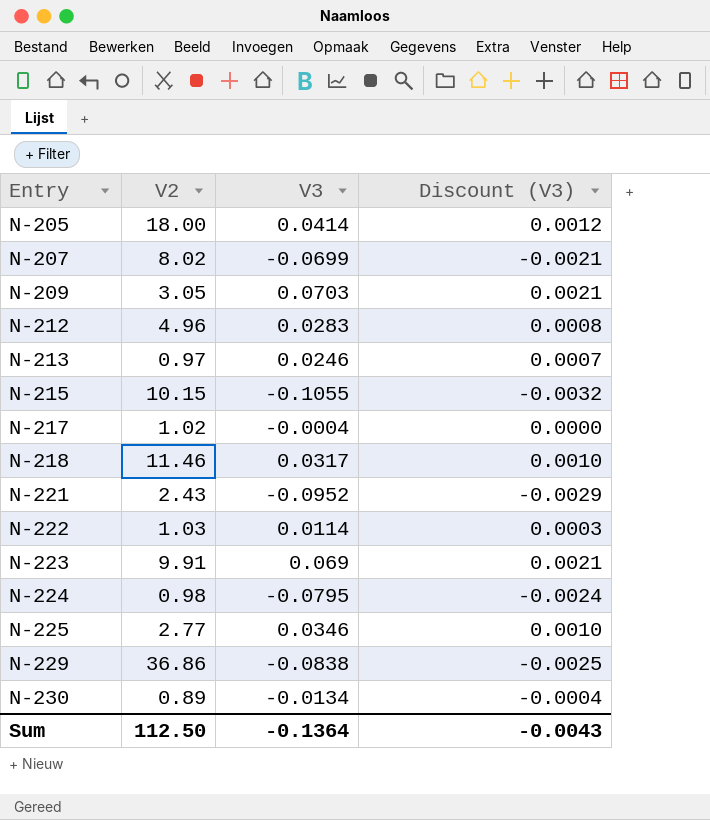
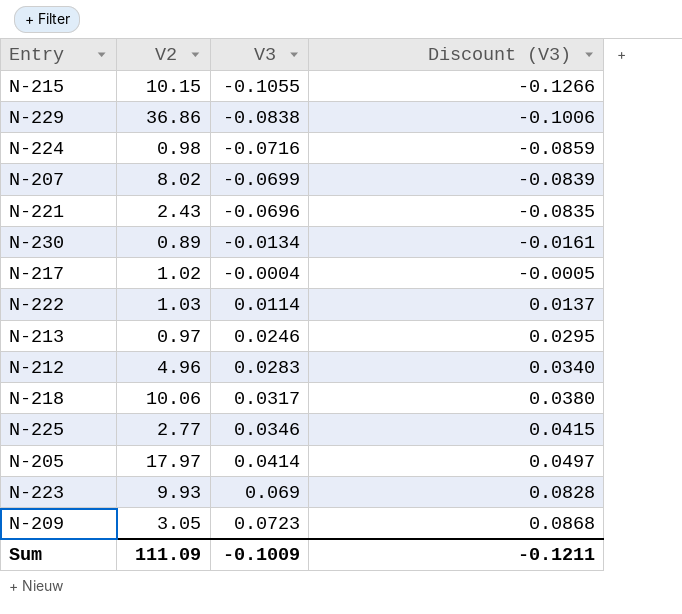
row order: Entry ascending -> V3 ascending
column Discount (V3) | formula: [V3] * 0.03 -> [V3] * 1.2
N-224 | V3: -0.0795 -> -0.0716
N-221 | V3: -0.0952 -> -0.0696
N-218 | V2: 11.46 -> 10.06
N-205 | V2: 18.00 -> 17.97
N-223 | V2: 9.91 -> 9.93
N-209 | V3: 0.0703 -> 0.0723
Sum | V2: 112.50 -> 111.09
Sum | V3: -0.1364 -> -0.1009
Sum | Discount (V3): -0.0043 -> -0.1211

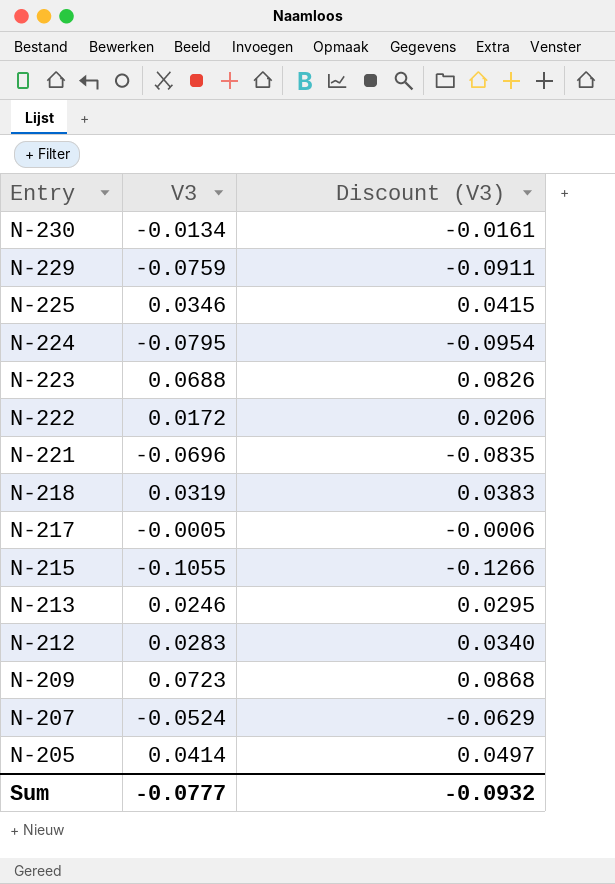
row order: V3 ascending -> Entry descending
column V2 | position: 2 -> none
N-229 | V3: -0.0838 -> -0.0759
N-229 | Discount (V3): -0.1006 -> -0.0911
N-224 | V3: -0.0716 -> -0.0795
N-224 | Discount (V3): -0.0859 -> -0.0954
N-223 | V3: 0.069 -> 0.0688
N-223 | Discount (V3): 0.0828 -> 0.0826
N-222 | V3: 0.0114 -> 0.0172
N-222 | Discount (V3): 0.0137 -> 0.0206
N-218 | V3: 0.0317 -> 0.0319
N-218 | Discount (V3): 0.0380 -> 0.0383
N-217 | V3: -0.0004 -> -0.0005
N-217 | Discount (V3): -0.0005 -> -0.0006
N-207 | V3: -0.0699 -> -0.0524
N-207 | Discount (V3): -0.0839 -> -0.0629
Sum | V3: -0.1009 -> -0.0777
Sum | Discount (V3): -0.1211 -> -0.0932

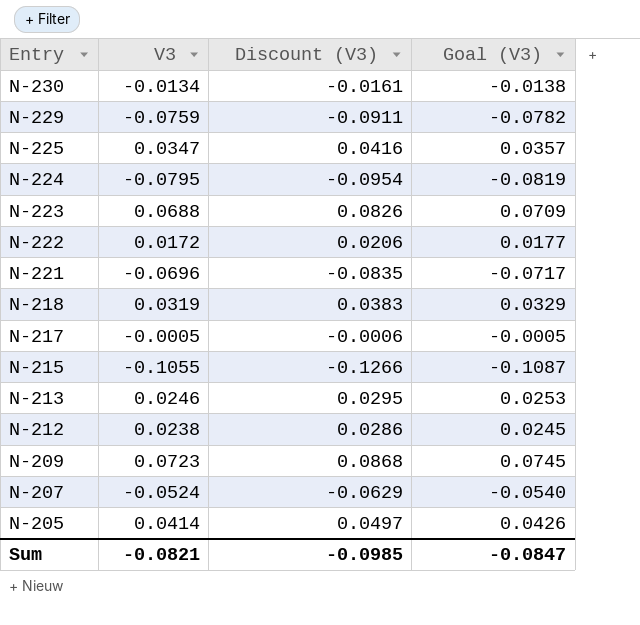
column Goal (V3) | formula: none -> [V3] * 1.03
N-225 | V3: 0.0346 -> 0.0347
N-225 | Discount (V3): 0.0415 -> 0.0416
N-212 | V3: 0.0283 -> 0.0238
N-212 | Discount (V3): 0.0340 -> 0.0286
Sum | V3: -0.0777 -> -0.0821
Sum | Discount (V3): -0.0932 -> -0.0985

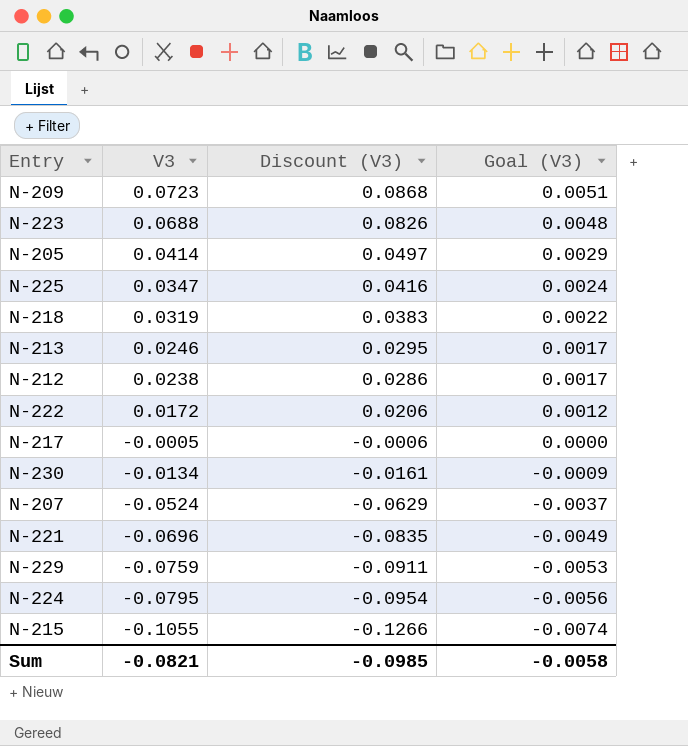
row order: Entry descending -> V3 descending
column Goal (V3) | formula: [V3] * 1.03 -> [V3] * 0.07
Sum | Goal (V3): -0.0847 -> -0.0058

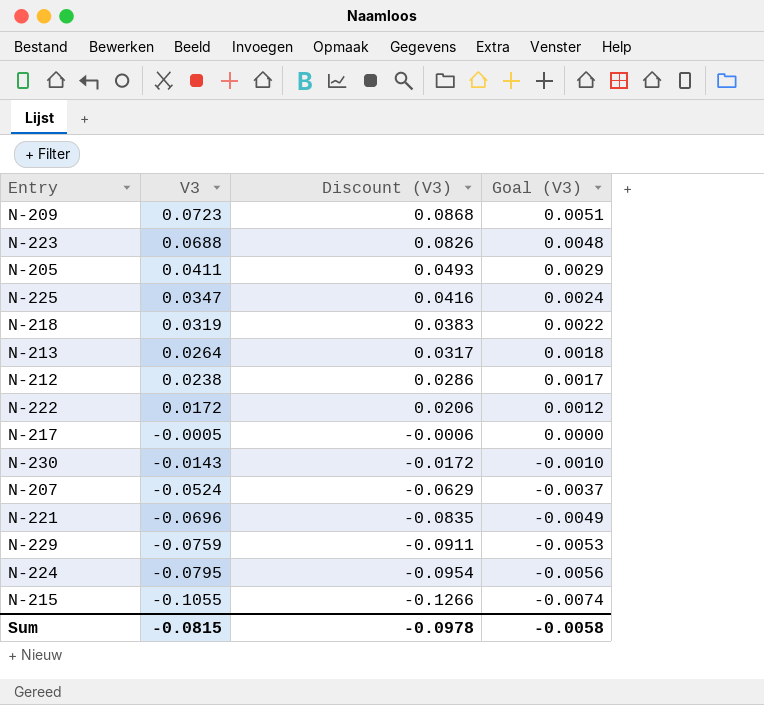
N-205 | V3: 0.0414 -> 0.0411
N-205 | Discount (V3): 0.0497 -> 0.0493
N-213 | V3: 0.0246 -> 0.0264
N-213 | Discount (V3): 0.0295 -> 0.0317
N-213 | Goal (V3): 0.0017 -> 0.0018
N-230 | V3: -0.0134 -> -0.0143
N-230 | Discount (V3): -0.0161 -> -0.0172
N-230 | Goal (V3): -0.0009 -> -0.0010
Sum | V3: -0.0821 -> -0.0815
Sum | Discount (V3): -0.0985 -> -0.0978

